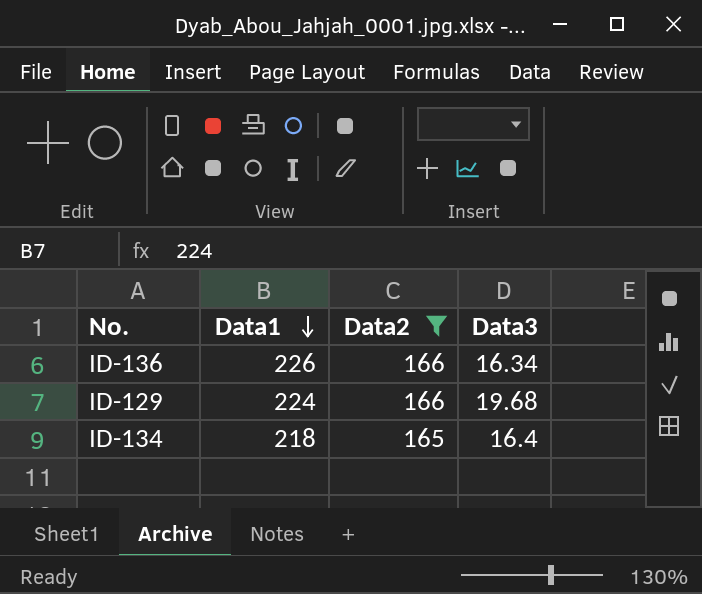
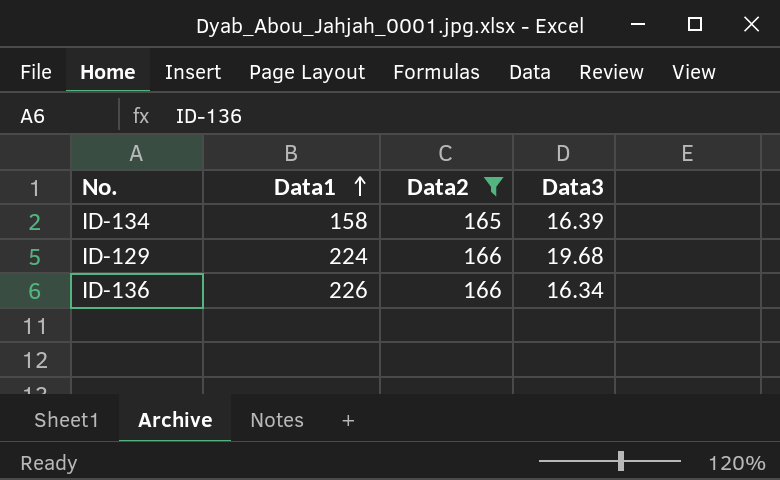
row order: Data1 descending -> Data1 ascending
ID-134 | Data1: 218 -> 158
ID-134 | Data3: 16.4 -> 16.39

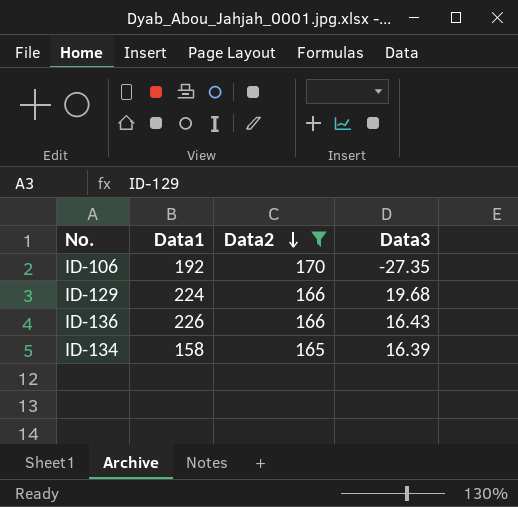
row order: Data1 ascending -> Data2 descending
row ID-106: none -> 192 | 170 | -27.35
ID-136 | Data3: 16.34 -> 16.43

